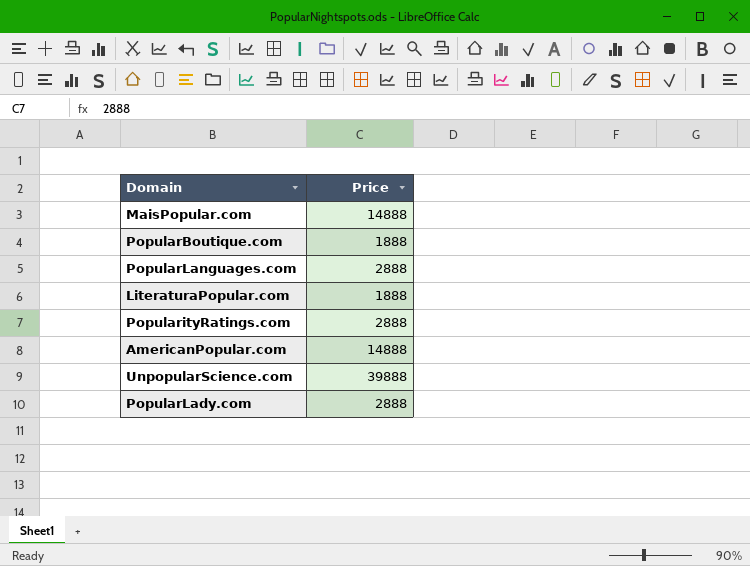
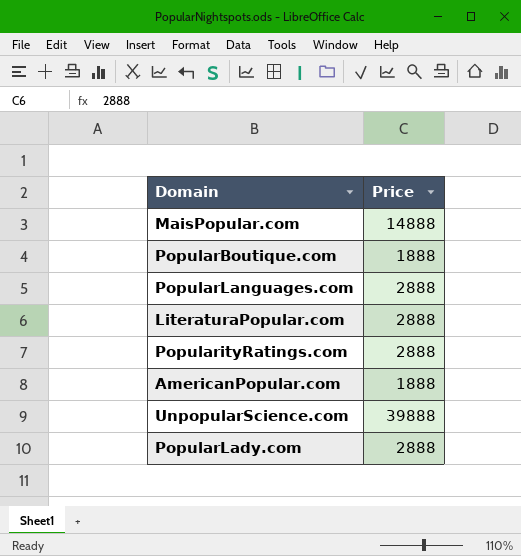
LiteraturaPopular.com | Price: 1888 -> 2888
AmericanPopular.com | Price: 14888 -> 1888

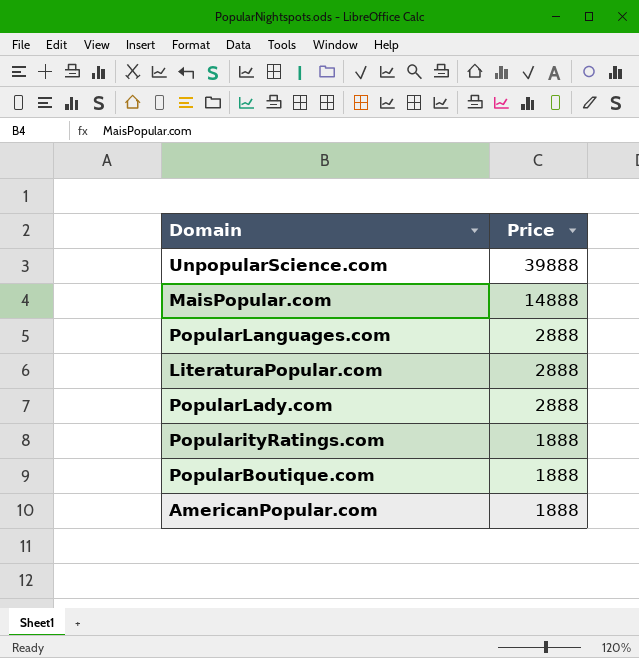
row order: none -> Price descending
PopularityRatings.com | Price: 2888 -> 1888

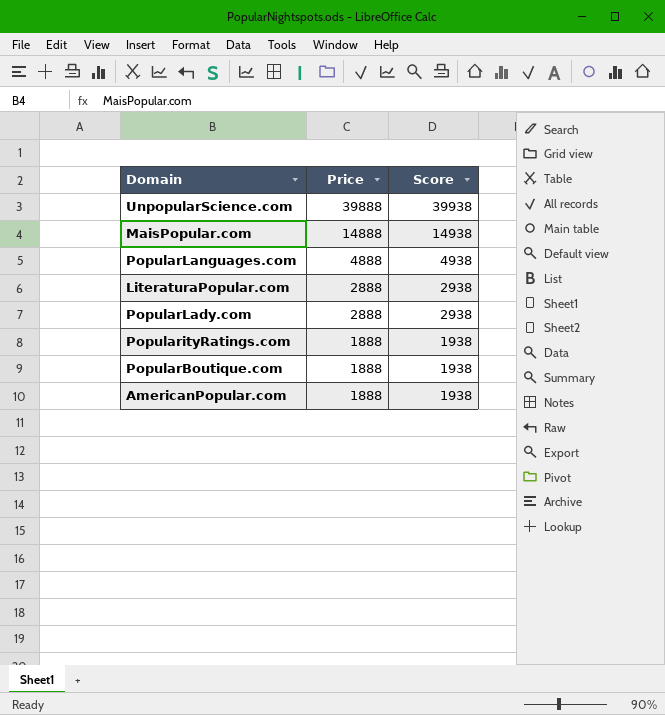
column Score | formula: none -> [Price] + 50
PopularLanguages.com | Price: 2888 -> 4888

